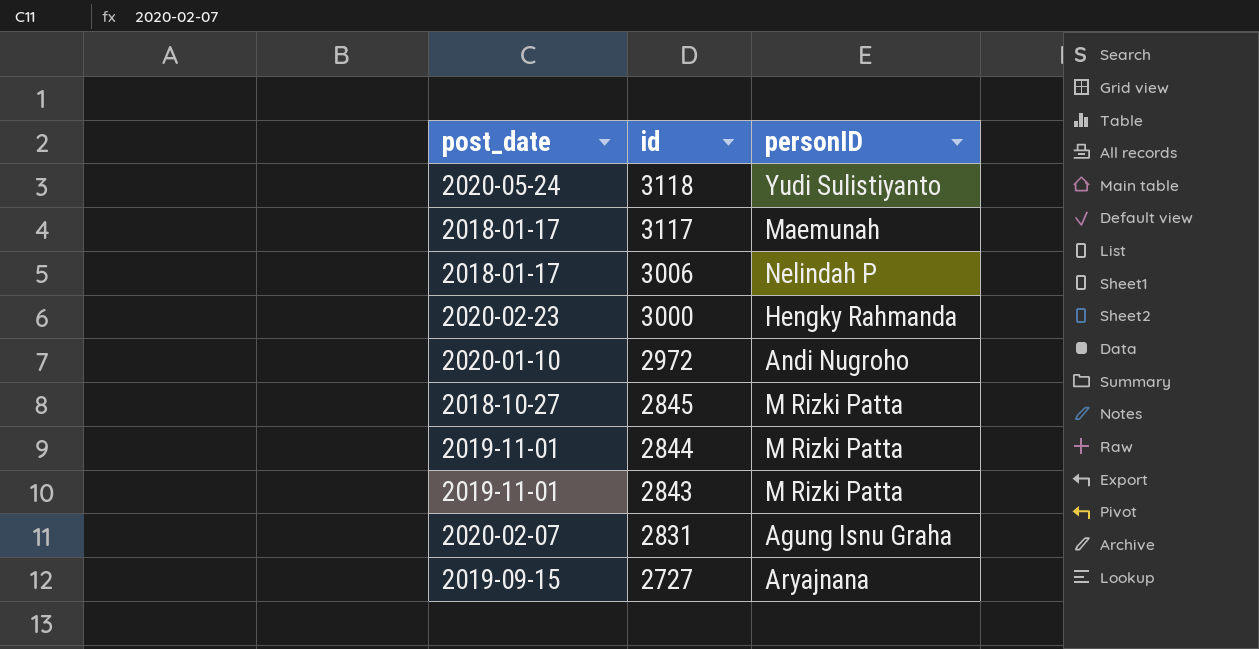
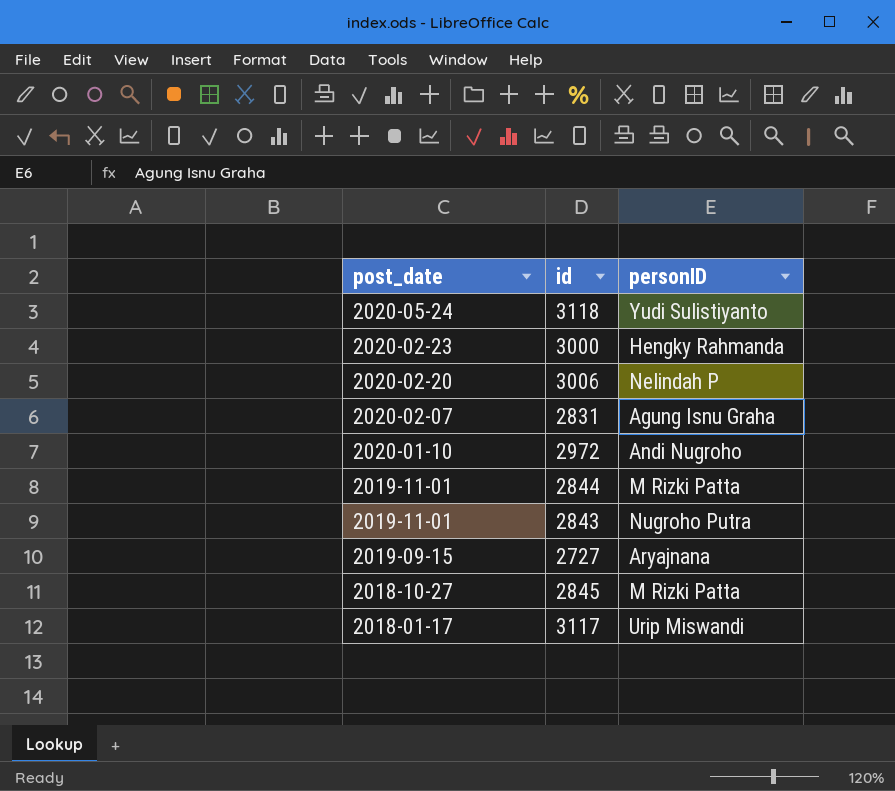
row order: id descending -> post_date descending
3006 | post_date: 2018-01-17 -> 2020-02-20
2843 | personID: M Rizki Patta -> Nugroho Putra
3117 | personID: Maemunah -> Urip Miswandi

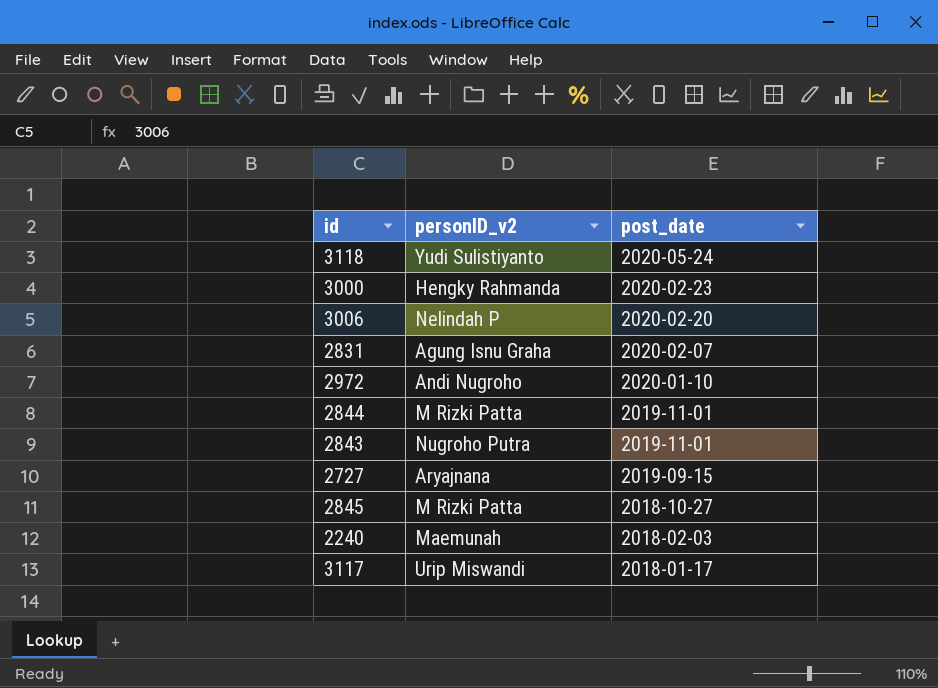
column name: personID -> personID_v2
column post_date | position: 1 -> 3
row 2240: none -> Maemunah | 2018-02-03

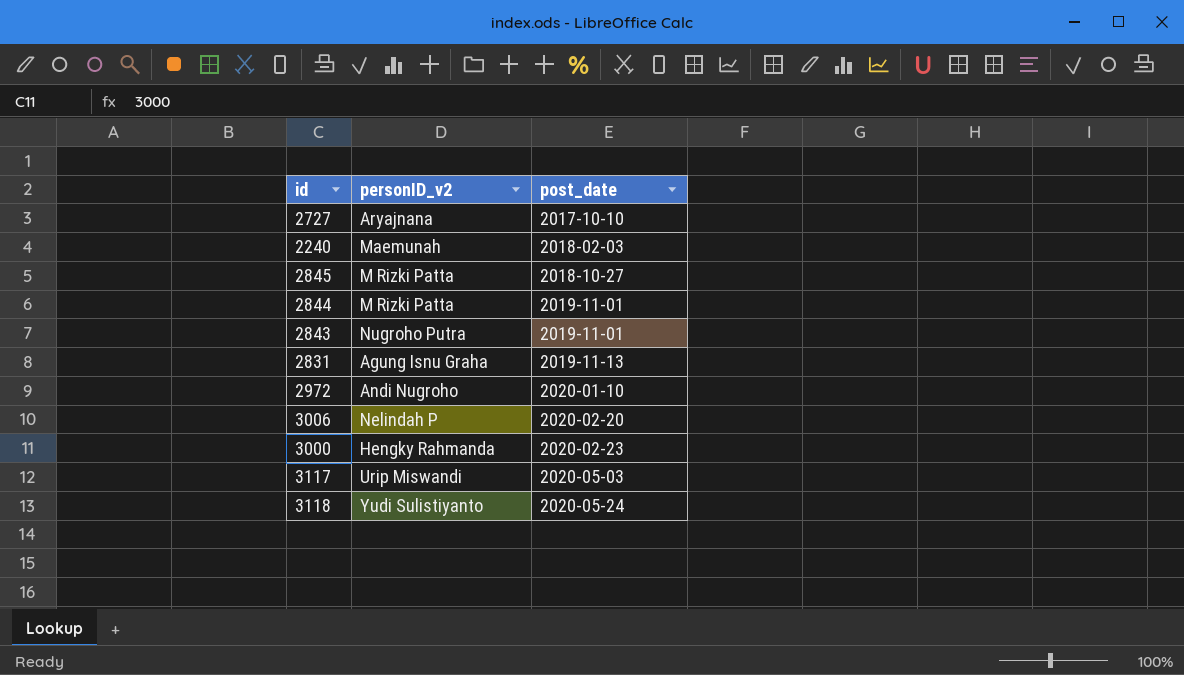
row order: post_date descending -> post_date ascending
2727 | post_date: 2019-09-15 -> 2017-10-10
2831 | post_date: 2020-02-07 -> 2019-11-13
3117 | post_date: 2018-01-17 -> 2020-05-03

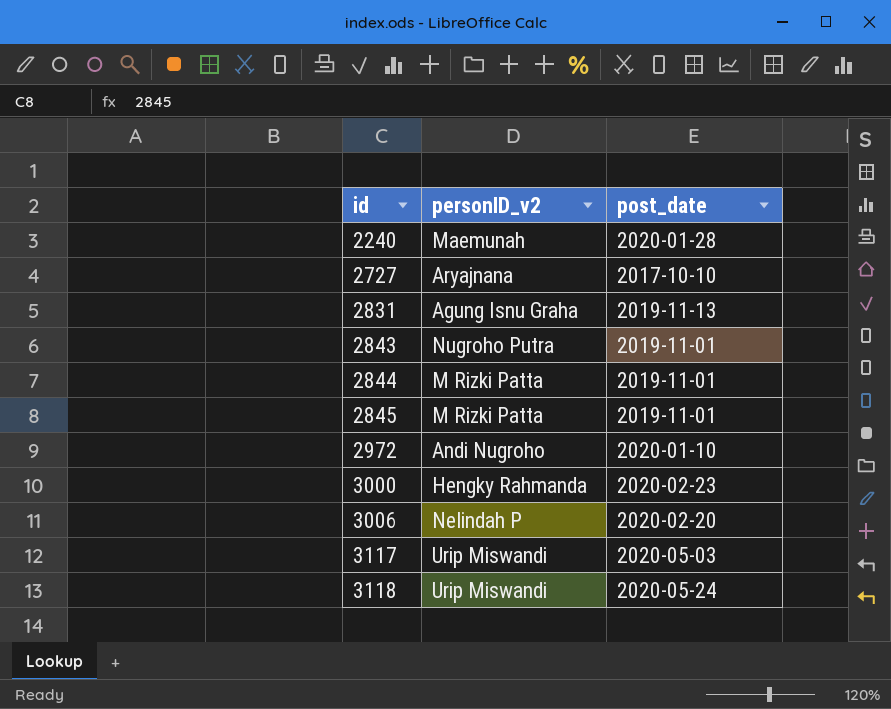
row order: post_date ascending -> id ascending
2240 | post_date: 2018-02-03 -> 2020-01-28
2845 | post_date: 2018-10-27 -> 2019-11-01
3118 | personID_v2: Yudi Sulistiyanto -> Urip Miswandi

